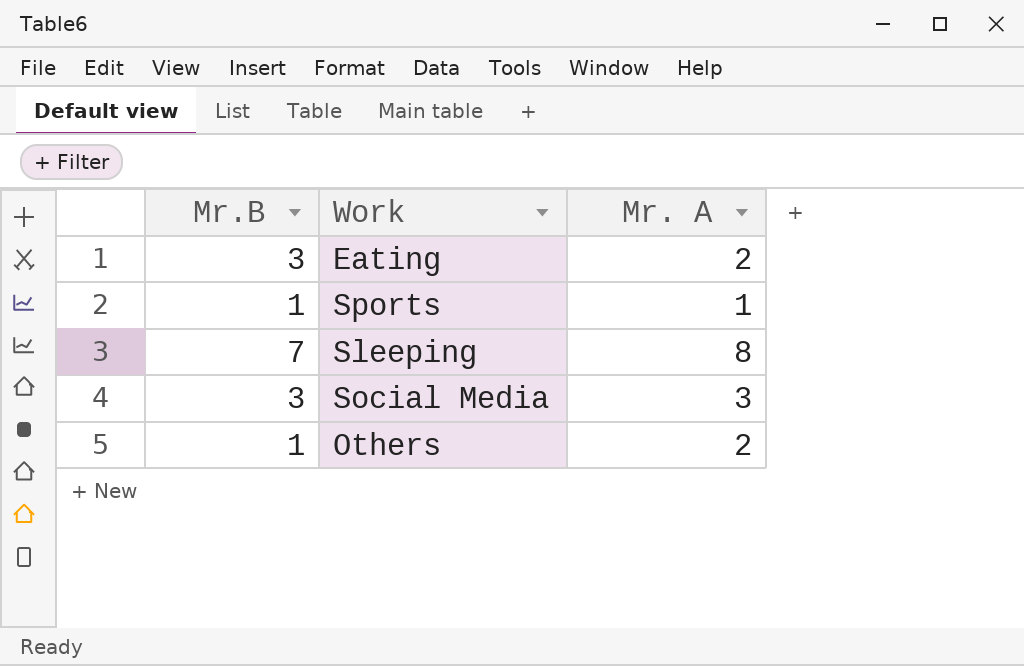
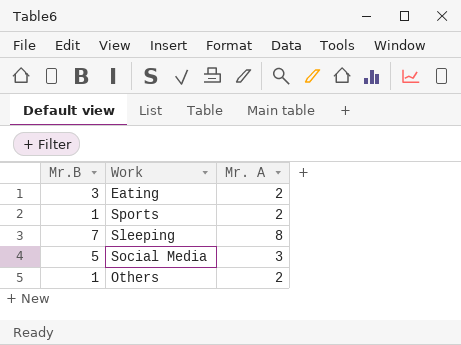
Sports | Mr. A: 1 -> 2
Social Media | Mr.B: 3 -> 5

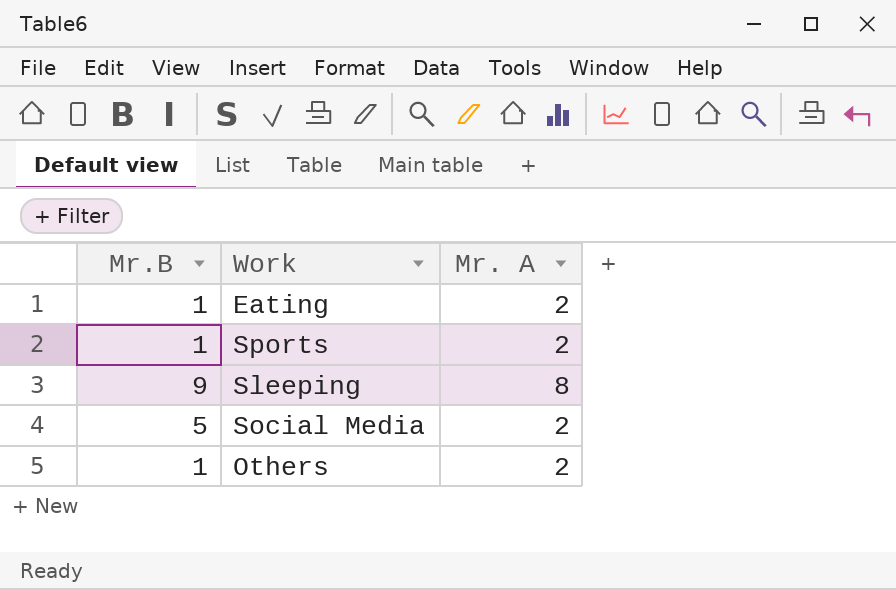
Eating | Mr.B: 3 -> 1
Sleeping | Mr.B: 7 -> 9
Social Media | Mr. A: 3 -> 2

